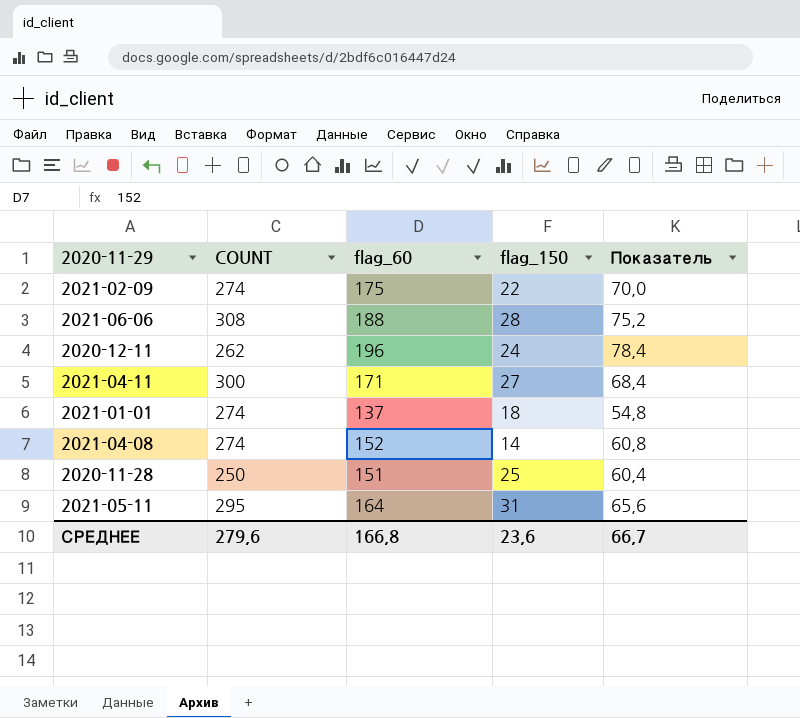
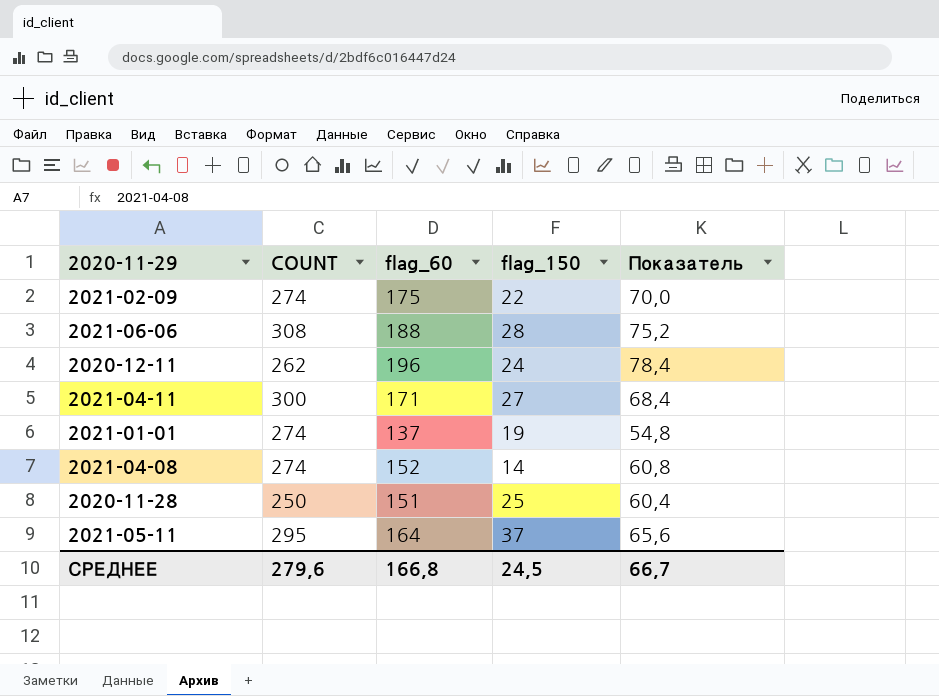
2021-01-01 | flag_150: 18 -> 19
2021-05-11 | flag_150: 31 -> 37
СРЕДНЕЕ | flag_150: 23,6 -> 24,5

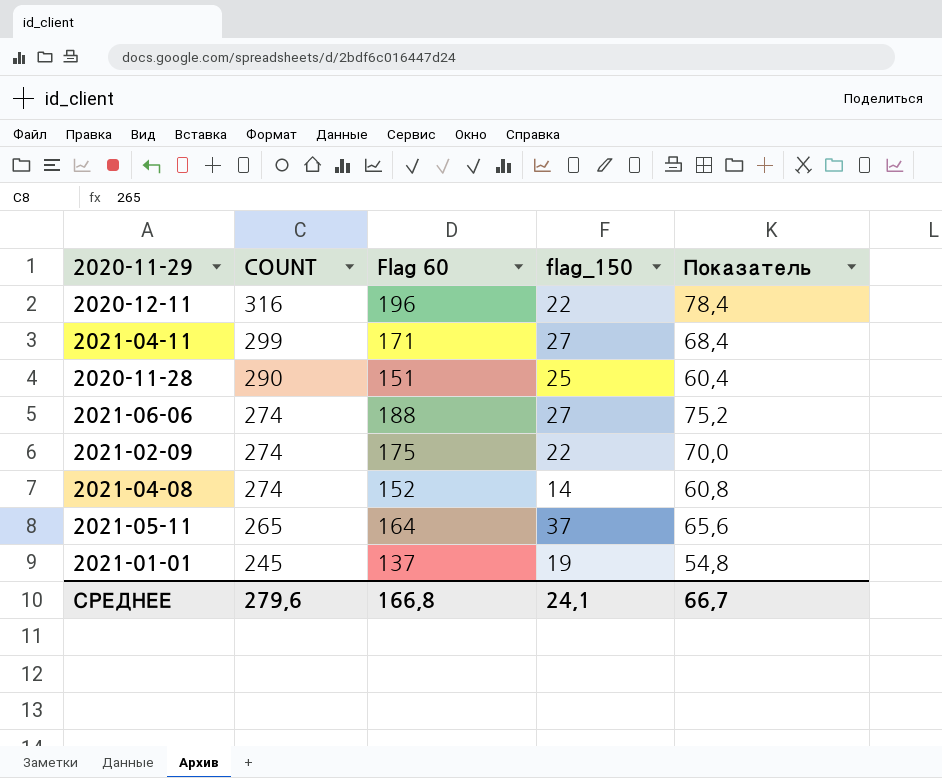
row order: none -> COUNT descending
column name: flag_60 -> Flag 60
2020-12-11 | COUNT: 262 -> 316
2020-12-11 | flag_150: 24 -> 22
2021-04-11 | COUNT: 300 -> 299
2020-11-28 | COUNT: 250 -> 290
2021-06-06 | COUNT: 308 -> 274
2021-06-06 | flag_150: 28 -> 27
2021-05-11 | COUNT: 295 -> 265
2021-01-01 | COUNT: 274 -> 245
СРЕДНЕЕ | flag_150: 24,5 -> 24,1

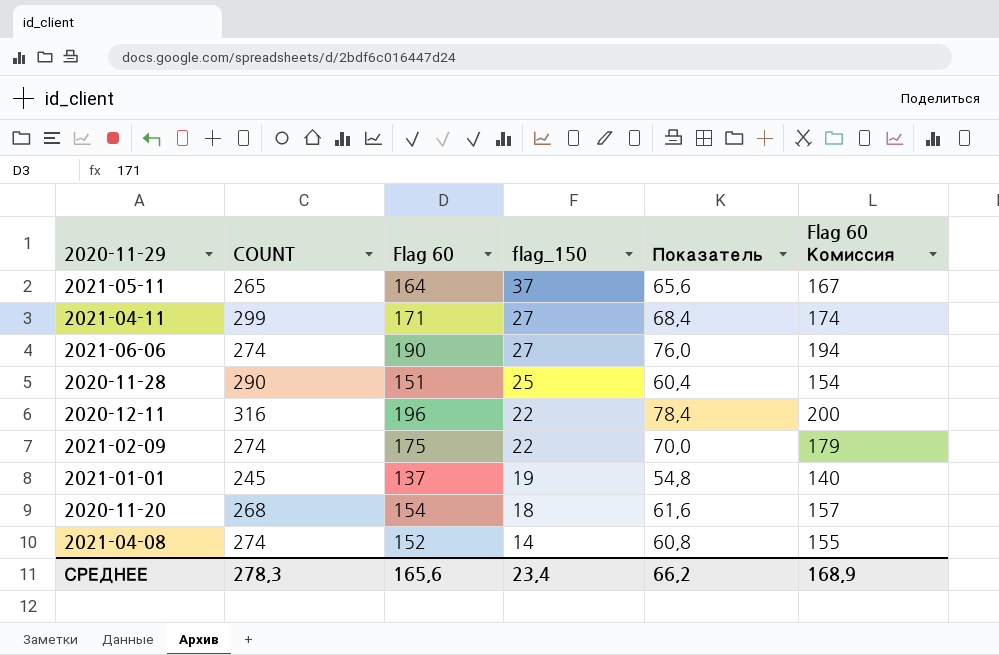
row order: COUNT descending -> flag_150 descending
column Flag 60 Комиссия | formula: none -> [Flag 60] * 1,02
2021-06-06 | Flag 60: 188 -> 190
2021-06-06 | Показатель: 75,2 -> 76,0
row 2020-11-20: none -> 268 | 154 | 18 | 61,6 | 157
СРЕДНЕЕ | COUNT: 279,6 -> 278,3
СРЕДНЕЕ | Flag 60: 166,8 -> 165,6
СРЕДНЕЕ | flag_150: 24,1 -> 23,4
СРЕДНЕЕ | Показатель: 66,7 -> 66,2

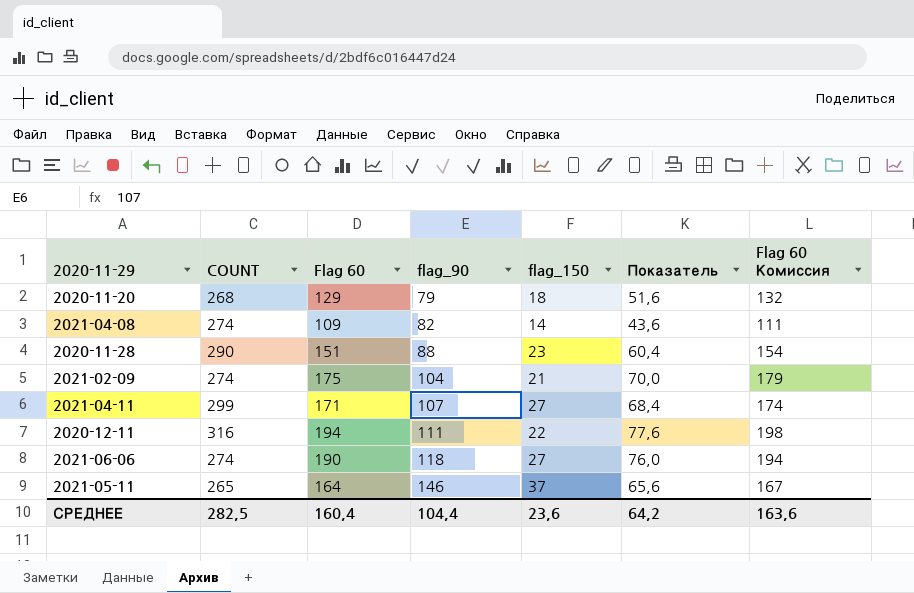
row order: flag_150 descending -> flag_90 ascending
column flag_90 | position: none -> 4
row 2021-01-01: 245 | 137 | 19 | 54,8 | 140 -> none
2020-11-20 | Flag 60: 154 -> 129
2020-11-20 | Показатель: 61,6 -> 51,6
2020-11-20 | Flag 60 Комиссия: 157 -> 132
2021-04-08 | Flag 60: 152 -> 109
2021-04-08 | Показатель: 60,8 -> 43,6
2021-04-08 | Flag 60 Комиссия: 155 -> 111
2020-11-28 | flag_150: 25 -> 23
2021-02-09 | flag_150: 22 -> 21
2020-12-11 | Flag 60: 196 -> 194
2020-12-11 | Показатель: 78,4 -> 77,6
2020-12-11 | Flag 60 Комиссия: 200 -> 198
СРЕДНЕЕ | COUNT: 278,3 -> 282,5
СРЕДНЕЕ | Flag 60: 165,6 -> 160,4
СРЕДНЕЕ | flag_150: 23,4 -> 23,6
СРЕДНЕЕ | Показатель: 66,2 -> 64,2
СРЕДНЕЕ | Flag 60 Комиссия: 168,9 -> 163,6

